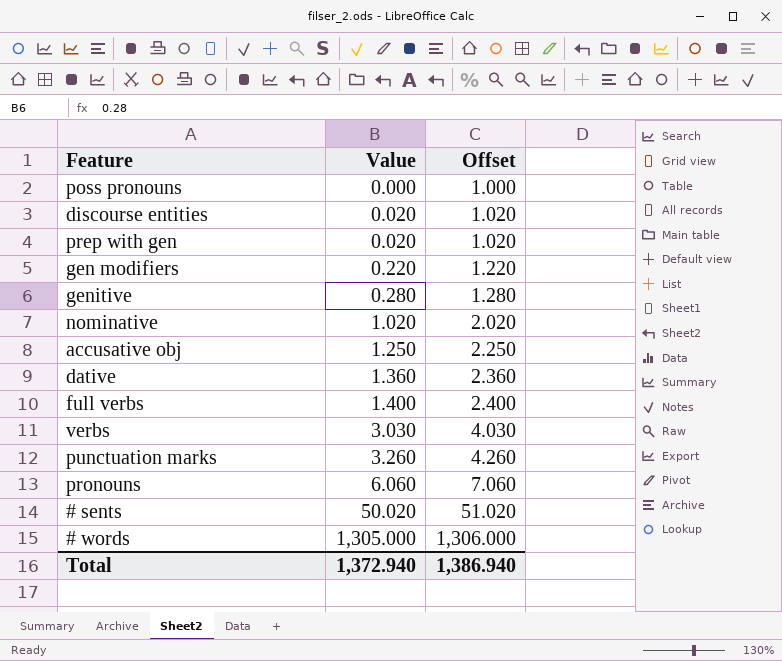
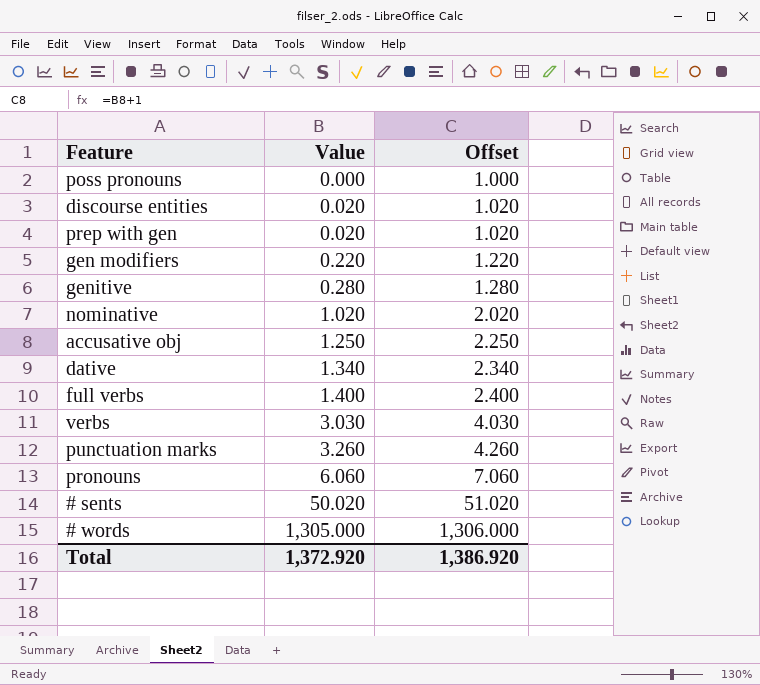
dative | Value: 1.360 -> 1.340
dative | Offset: 2.360 -> 2.340
Total | Value: 1,372.940 -> 1,372.920
Total | Offset: 1,386.940 -> 1,386.920

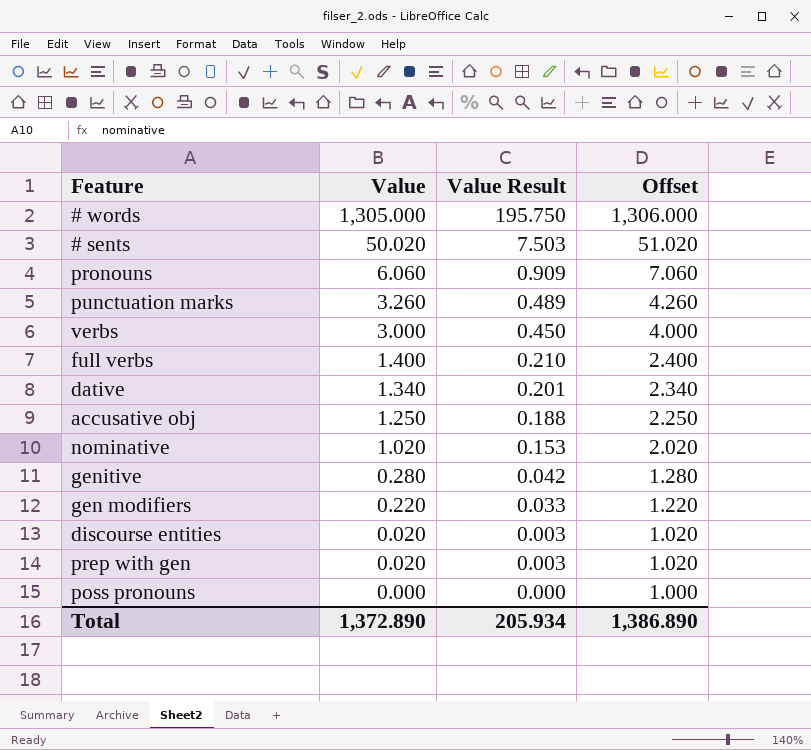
row order: Value ascending -> Value descending
column Value Result | formula: none -> [Value] * 0.15
verbs | Value: 3.030 -> 3.000
verbs | Offset: 4.030 -> 4.000
Total | Value: 1,372.920 -> 1,372.890
Total | Offset: 1,386.920 -> 1,386.890

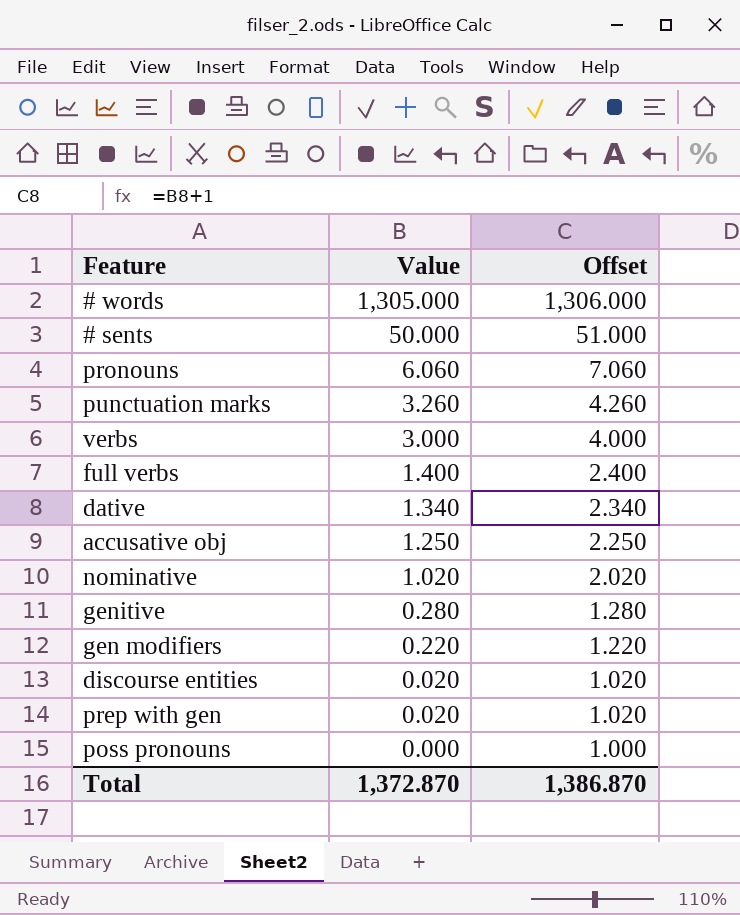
column Value Result | formula: [Value] * 0.15 -> none
# sents | Value: 50.020 -> 50.000
# sents | Offset: 51.020 -> 51.000
Total | Value: 1,372.890 -> 1,372.870
Total | Offset: 1,386.890 -> 1,386.870

